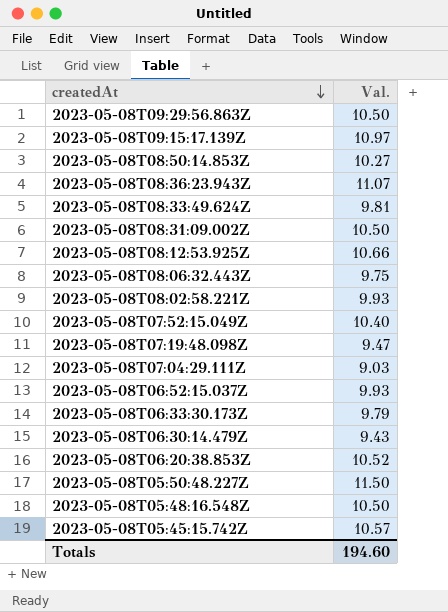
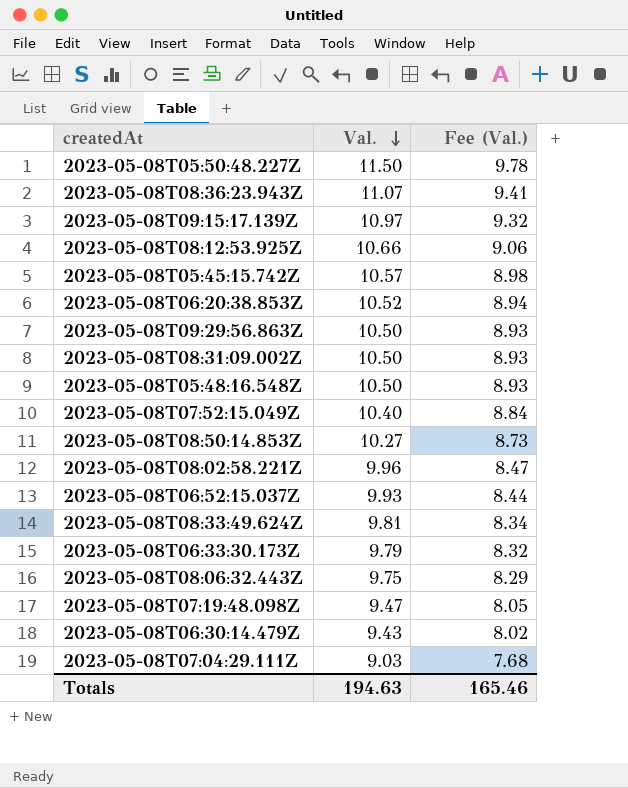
row order: createdAt descending -> Val. descending
column Fee (Val.) | formula: none -> [Val.] * 0.85
2023-05-08T08:02:58.221Z | Val.: 9.93 -> 9.96
Totals | Val.: 194.60 -> 194.63

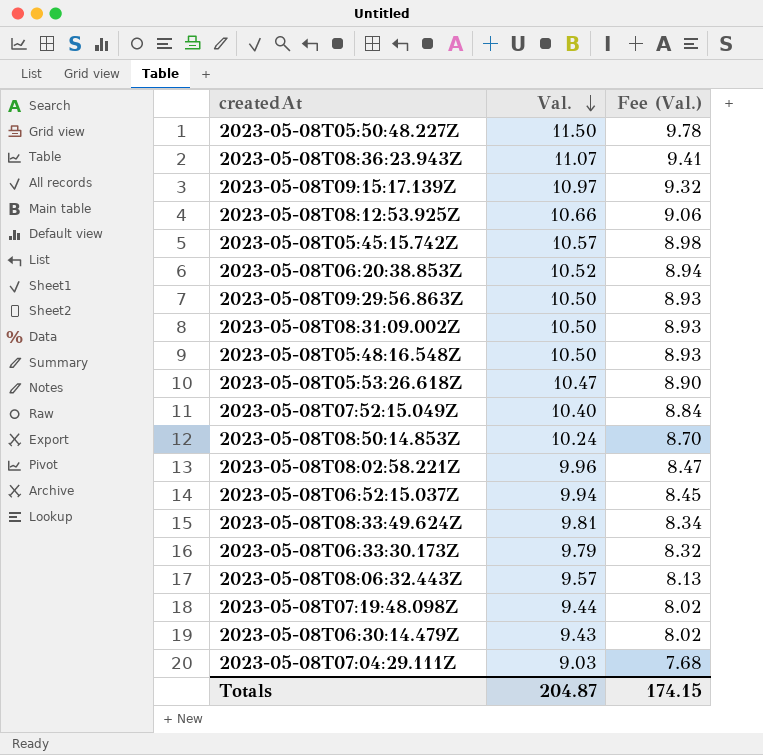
row 2023-05-08T05:53:26.618Z: none -> 10.47 | 8.90
2023-05-08T08:50:14.853Z | Val.: 10.27 -> 10.24
2023-05-08T08:50:14.853Z | Fee (Val.): 8.73 -> 8.70
2023-05-08T06:52:15.037Z | Val.: 9.93 -> 9.94
2023-05-08T06:52:15.037Z | Fee (Val.): 8.44 -> 8.45
2023-05-08T08:06:32.443Z | Val.: 9.75 -> 9.57
2023-05-08T08:06:32.443Z | Fee (Val.): 8.29 -> 8.13
2023-05-08T07:19:48.098Z | Val.: 9.47 -> 9.44
2023-05-08T07:19:48.098Z | Fee (Val.): 8.05 -> 8.02
Totals | Val.: 194.63 -> 204.87
Totals | Fee (Val.): 165.46 -> 174.15

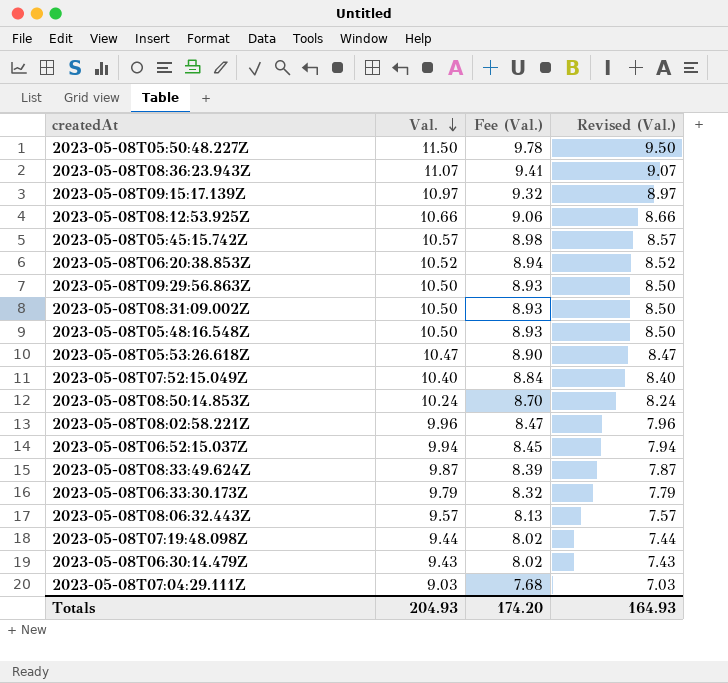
column Revised (Val.) | formula: none -> [Val.] - 2
2023-05-08T08:33:49.624Z | Val.: 9.81 -> 9.87
2023-05-08T08:33:49.624Z | Fee (Val.): 8.34 -> 8.39
Totals | Val.: 204.87 -> 204.93
Totals | Fee (Val.): 174.15 -> 174.20

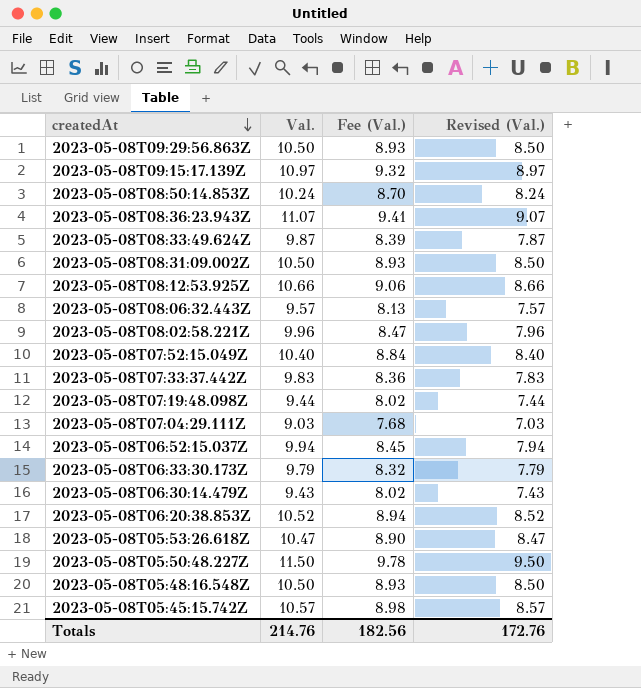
row order: Val. descending -> createdAt descending
row 2023-05-08T07:33:37.442Z: none -> 9.83 | 8.36 | 7.83
Totals | Val.: 204.93 -> 214.76
Totals | Fee (Val.): 174.20 -> 182.56
Totals | Revised (Val.): 164.93 -> 172.76

